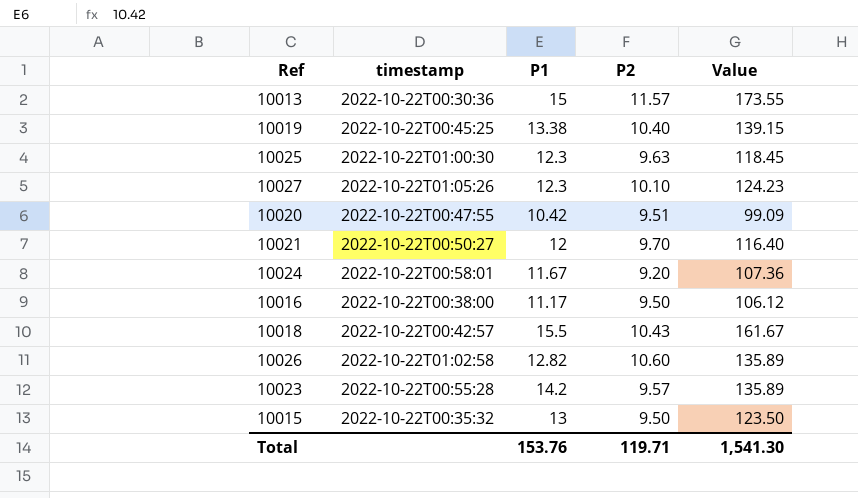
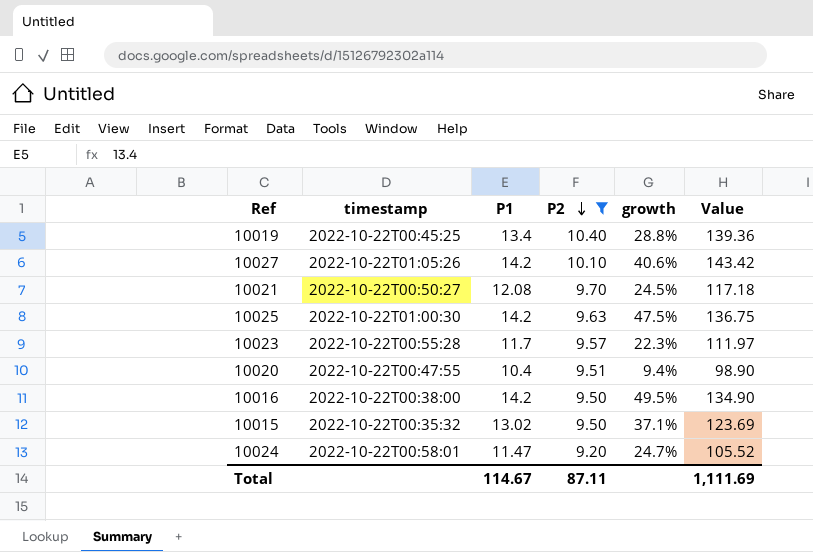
filter: none -> P2 <= 10.40
row order: none -> P2 descending
column growth | formula: none -> ([P1] - [P2]) / [P2]
10019 | P1: 13.38 -> 13.4
10019 | Value: 139.15 -> 139.36
10027 | P1: 12.3 -> 14.2
10027 | Value: 124.23 -> 143.42
10021 | P1: 12 -> 12.08
10021 | Value: 116.40 -> 117.18
10025 | P1: 12.3 -> 14.2
10025 | Value: 118.45 -> 136.75
10023 | P1: 14.2 -> 11.7
10023 | Value: 135.89 -> 111.97
10020 | P1: 10.42 -> 10.4
10020 | Value: 99.09 -> 98.90
10016 | P1: 11.17 -> 14.2
10016 | Value: 106.12 -> 134.90
10015 | P1: 13 -> 13.02
10015 | Value: 123.50 -> 123.69
10024 | P1: 11.67 -> 11.47
10024 | Value: 107.36 -> 105.52
Total | P1: 153.76 -> 114.67
Total | P2: 119.71 -> 87.11
Total | Value: 1,541.30 -> 1,111.69

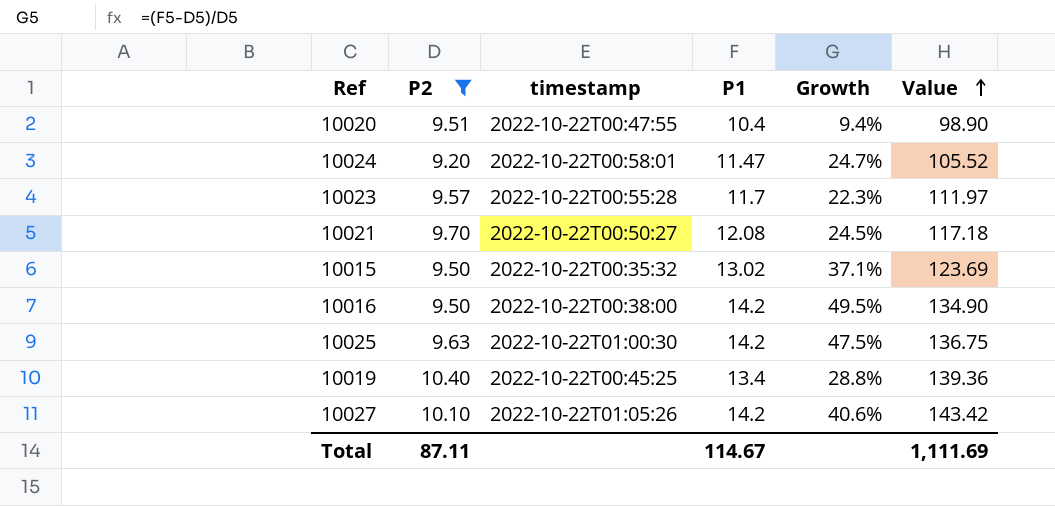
row order: P2 descending -> Value ascending
column P2 | position: 4 -> 2
column name: growth -> Growth

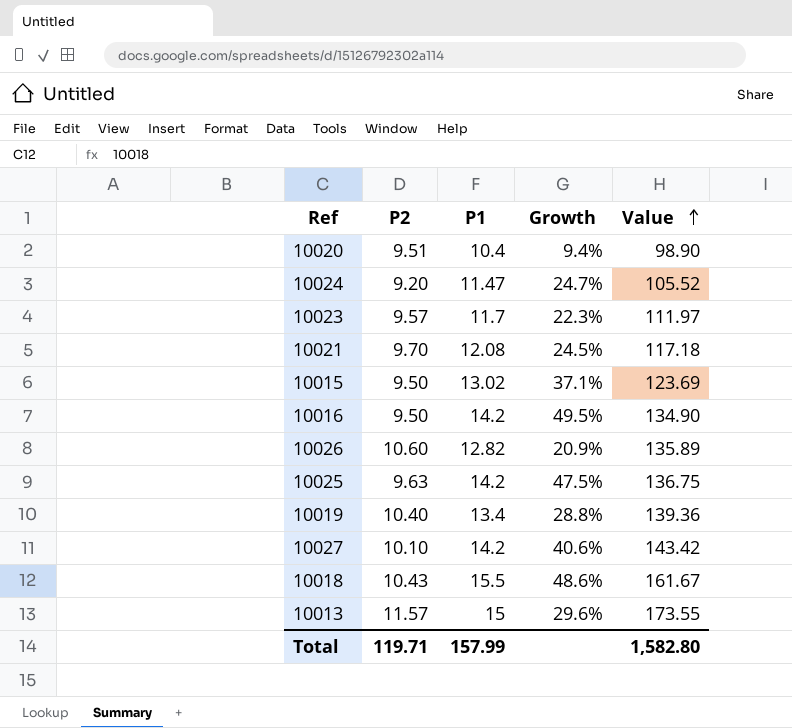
filter: P2 <= 10.40 -> none
column timestamp | position: 3 -> none
Total | P2: 87.11 -> 119.71
Total | P1: 114.67 -> 157.99
Total | Value: 1,111.69 -> 1,582.80

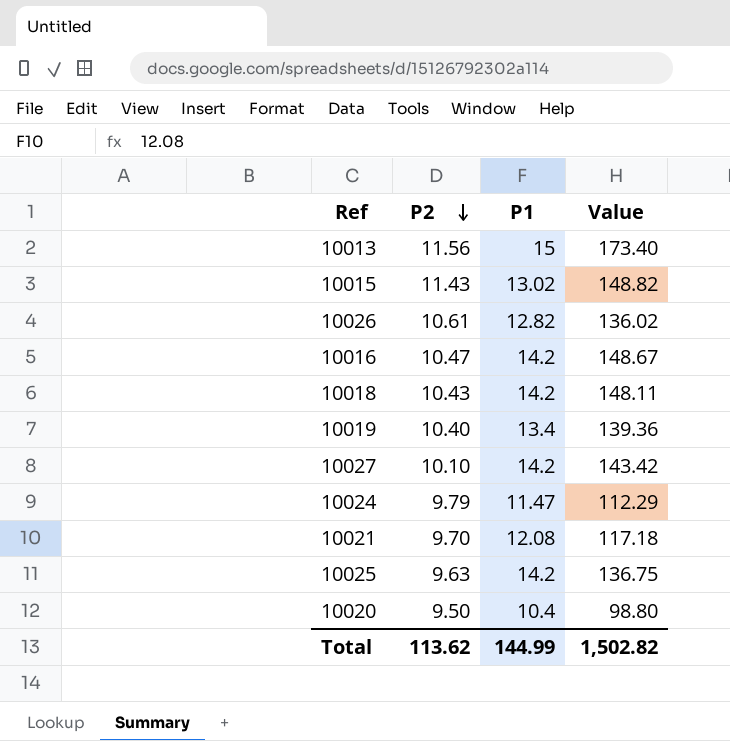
row order: Value ascending -> P2 descending
column Growth | formula: ([P1] - [P2]) / [P2] -> none
row 10023: 9.57 | 11.7 | 22.3% | 111.97 -> none
10013 | P2: 11.57 -> 11.56
10013 | Value: 173.55 -> 173.40
10015 | P2: 9.50 -> 11.43
10015 | Value: 123.69 -> 148.82
10026 | P2: 10.60 -> 10.61
10026 | Value: 135.89 -> 136.02
10016 | P2: 9.50 -> 10.47
10016 | Value: 134.90 -> 148.67
10018 | P1: 15.5 -> 14.2
10018 | Value: 161.67 -> 148.11
10024 | P2: 9.20 -> 9.79
10024 | Value: 105.52 -> 112.29
10020 | P2: 9.51 -> 9.50
10020 | Value: 98.90 -> 98.80
Total | P2: 119.71 -> 113.62
Total | P1: 157.99 -> 144.99
Total | Value: 1,582.80 -> 1,502.82

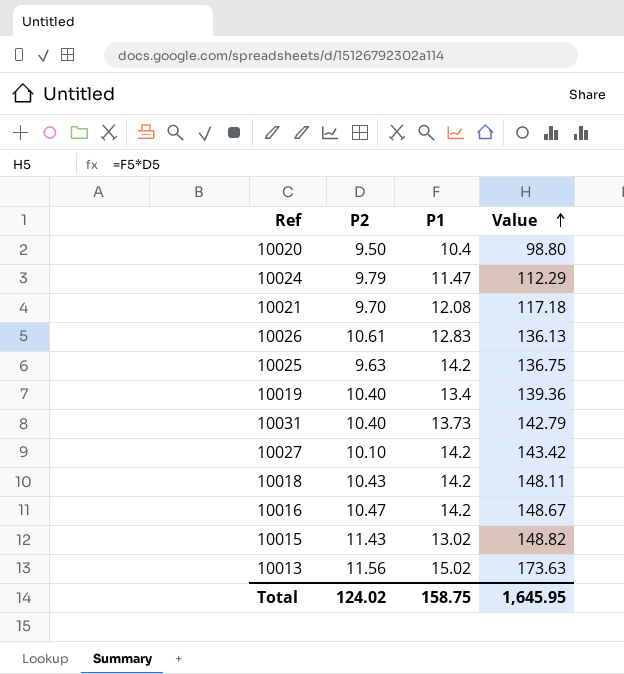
row order: P2 descending -> Value ascending
10026 | P1: 12.82 -> 12.83
10026 | Value: 136.02 -> 136.13
row 10031: none -> 10.40 | 13.73 | 142.79
10013 | P1: 15 -> 15.02
10013 | Value: 173.40 -> 173.63
Total | P2: 113.62 -> 124.02
Total | P1: 144.99 -> 158.75
Total | Value: 1,502.82 -> 1,645.95

